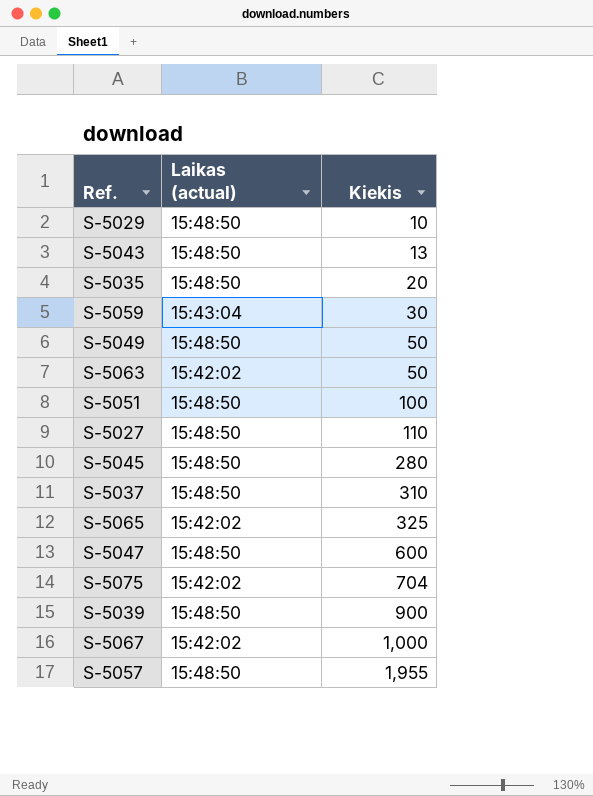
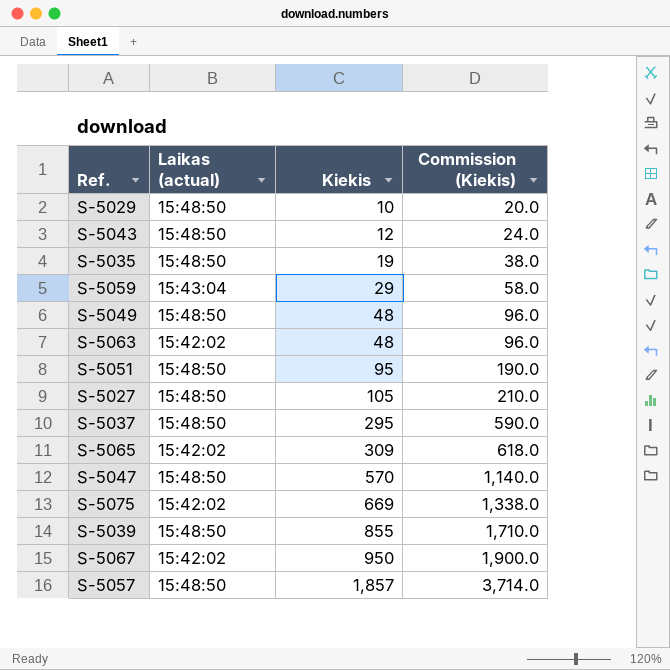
column Commission (Kiekis) | formula: none -> [Kiekis] * 2
row S-5045: 15:48:50 | 280 -> none
S-5043 | Kiekis: 13 -> 12
S-5035 | Kiekis: 20 -> 19
S-5059 | Kiekis: 30 -> 29
S-5049 | Kiekis: 50 -> 48
S-5063 | Kiekis: 50 -> 48
S-5051 | Kiekis: 100 -> 95
S-5027 | Kiekis: 110 -> 105
S-5037 | Kiekis: 310 -> 295
S-5065 | Kiekis: 325 -> 309
S-5047 | Kiekis: 600 -> 570
S-5075 | Kiekis: 704 -> 669
S-5039 | Kiekis: 900 -> 855
S-5067 | Kiekis: 1,000 -> 950
S-5057 | Kiekis: 1,955 -> 1,857

